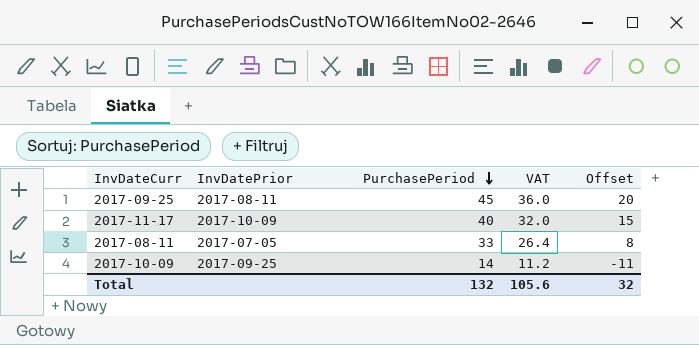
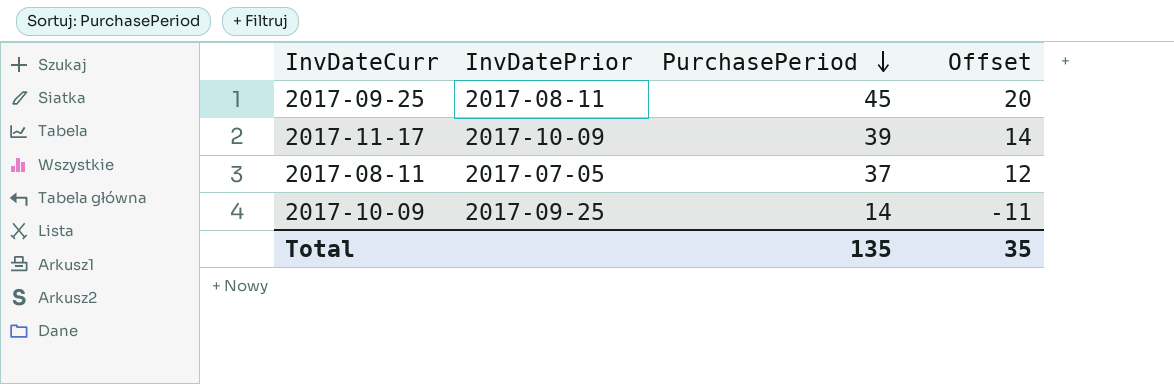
column VAT | formula: [PurchasePeriod] * 0.8 -> none
2017-11-17 | PurchasePeriod: 40 -> 39
2017-11-17 | Offset: 15 -> 14
2017-08-11 | PurchasePeriod: 33 -> 37
2017-08-11 | Offset: 8 -> 12
Total | PurchasePeriod: 132 -> 135
Total | Offset: 32 -> 35

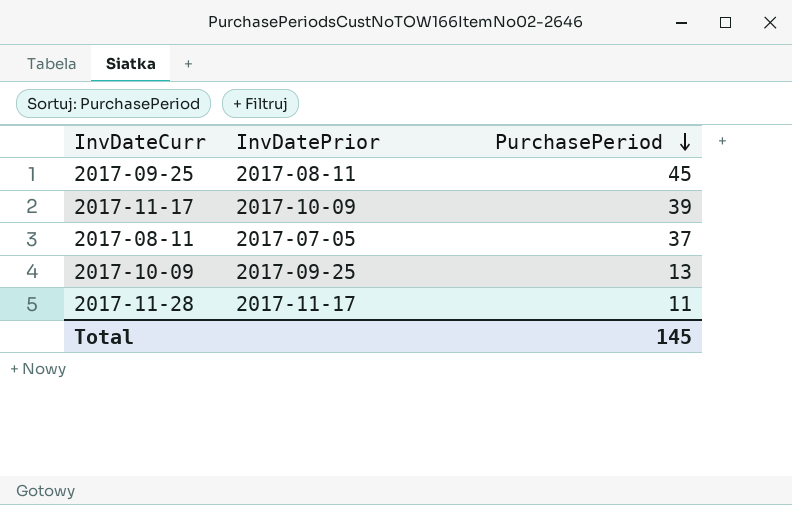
column Offset | formula: [PurchasePeriod] - 25 -> none
2017-10-09 | PurchasePeriod: 14 -> 13
row 2017-11-28: none -> 2017-11-17 | 11
Total | PurchasePeriod: 135 -> 145

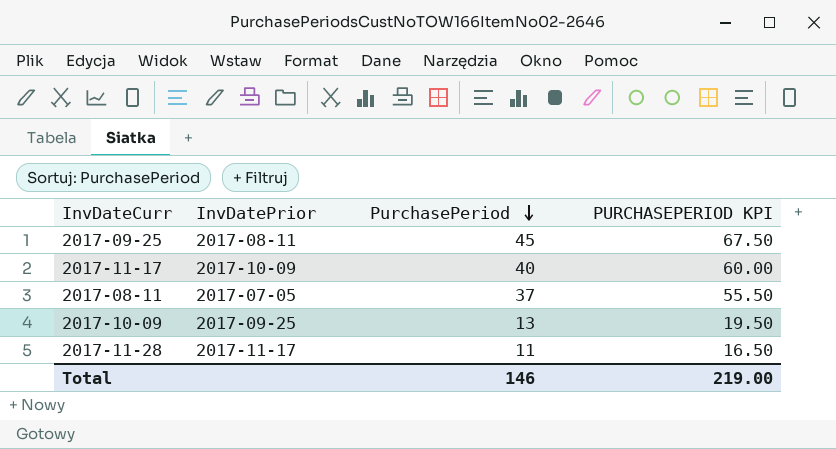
column PURCHASEPERIOD KPI | formula: none -> [PurchasePeriod] * 1.5
2017-11-17 | PurchasePeriod: 39 -> 40
Total | PurchasePeriod: 145 -> 146

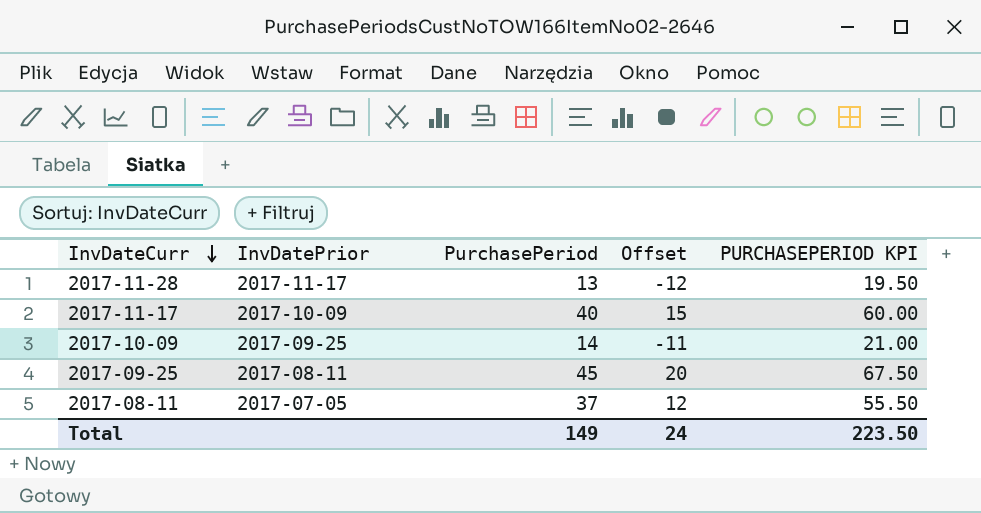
row order: PurchasePeriod descending -> InvDateCurr descending
column Offset | formula: none -> [PurchasePeriod] - 25
2017-11-28 | PurchasePeriod: 11 -> 13
2017-11-28 | PURCHASEPERIOD KPI: 16.50 -> 19.50
2017-10-09 | PurchasePeriod: 13 -> 14
2017-10-09 | PURCHASEPERIOD KPI: 19.50 -> 21.00
Total | PurchasePeriod: 146 -> 149
Total | PURCHASEPERIOD KPI: 219.00 -> 223.50

